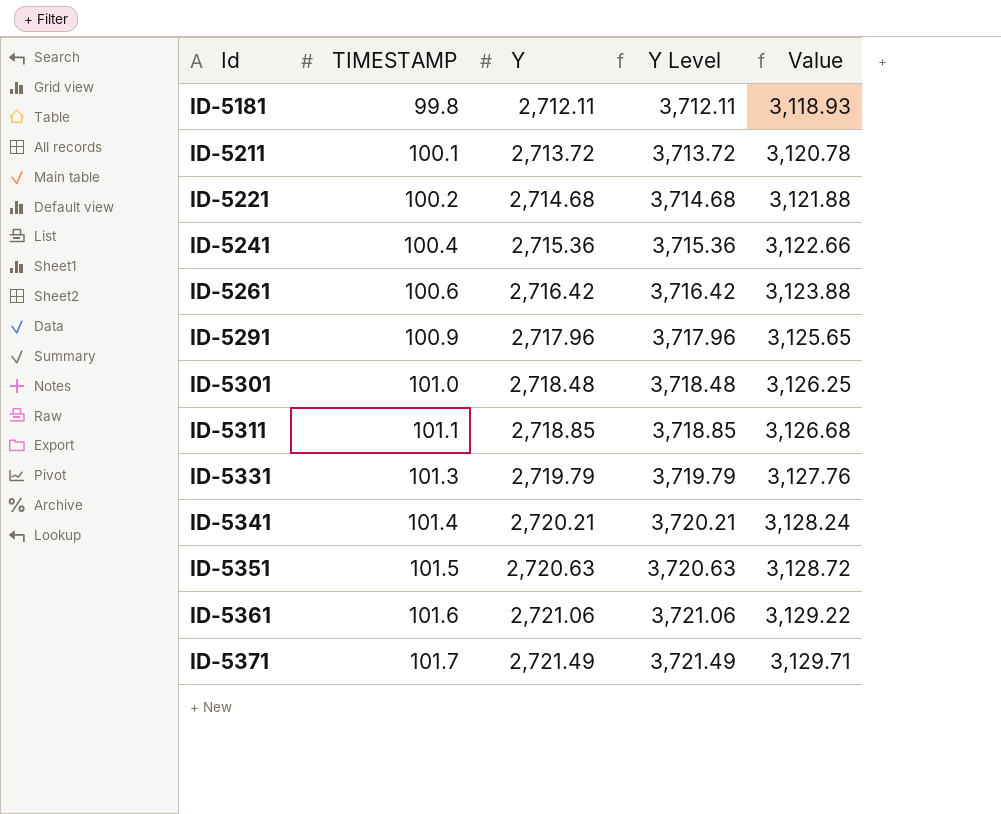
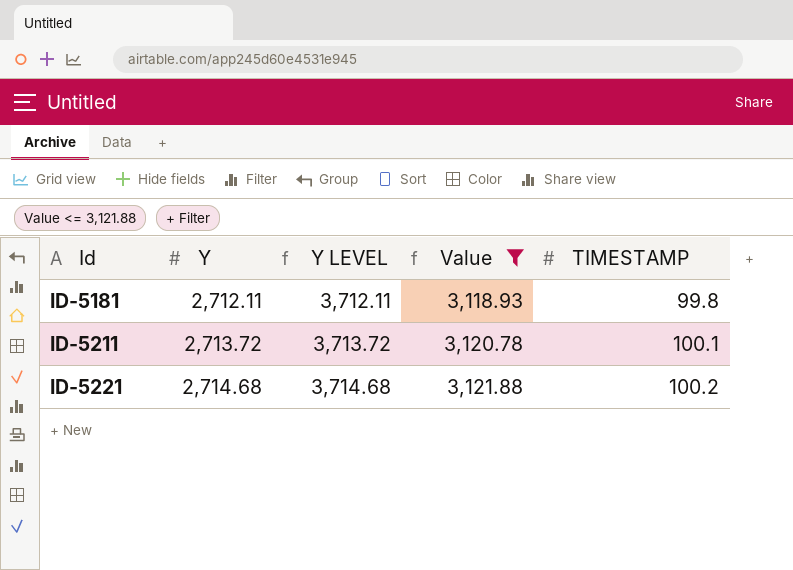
filter: none -> Value <= 3,121.88
column name: Y Level -> Y LEVEL
column TIMESTAMP | position: 2 -> 5

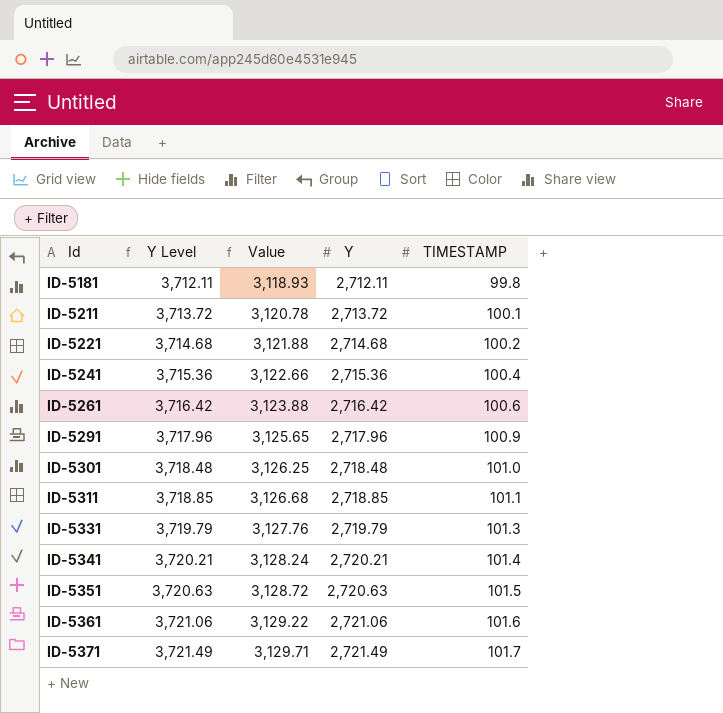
filter: Value <= 3,121.88 -> none
column name: Y LEVEL -> Y Level
column Y | position: 2 -> 4

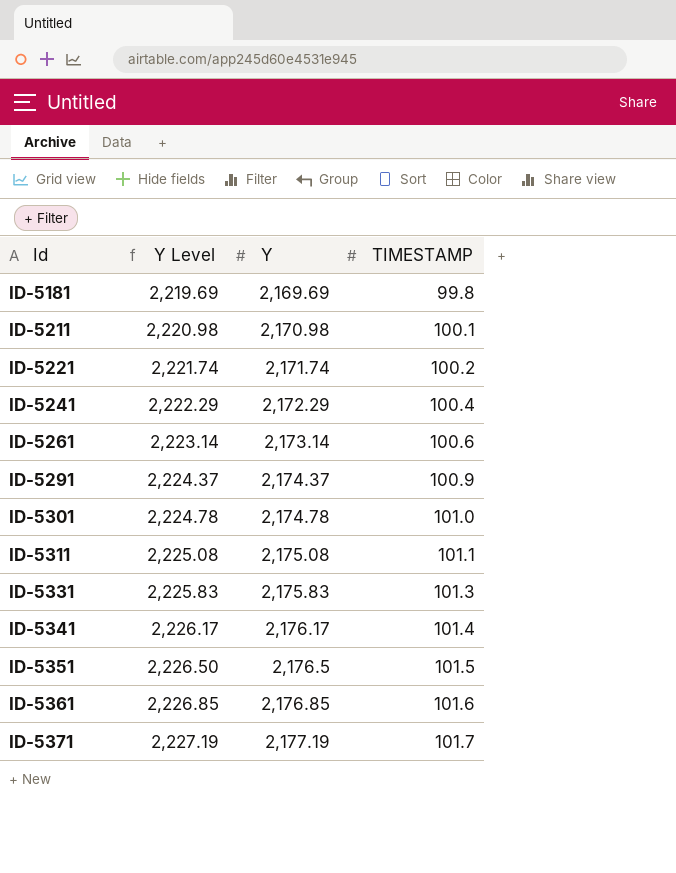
column Value | formula: [Y] * 1.15 -> none
column Y Level | formula: [Y] + 1000 -> [Y] + 50
ID-5181 | Y: 2,712.11 -> 2,169.69
ID-5211 | Y: 2,713.72 -> 2,170.98
ID-5221 | Y: 2,714.68 -> 2,171.74
ID-5241 | Y: 2,715.36 -> 2,172.29
ID-5261 | Y: 2,716.42 -> 2,173.14
ID-5291 | Y: 2,717.96 -> 2,174.37
ID-5301 | Y: 2,718.48 -> 2,174.78
ID-5311 | Y: 2,718.85 -> 2,175.08
ID-5331 | Y: 2,719.79 -> 2,175.83
ID-5341 | Y: 2,720.21 -> 2,176.17
ID-5351 | Y: 2,720.63 -> 2,176.5
ID-5361 | Y: 2,721.06 -> 2,176.85
ID-5371 | Y: 2,721.49 -> 2,177.19

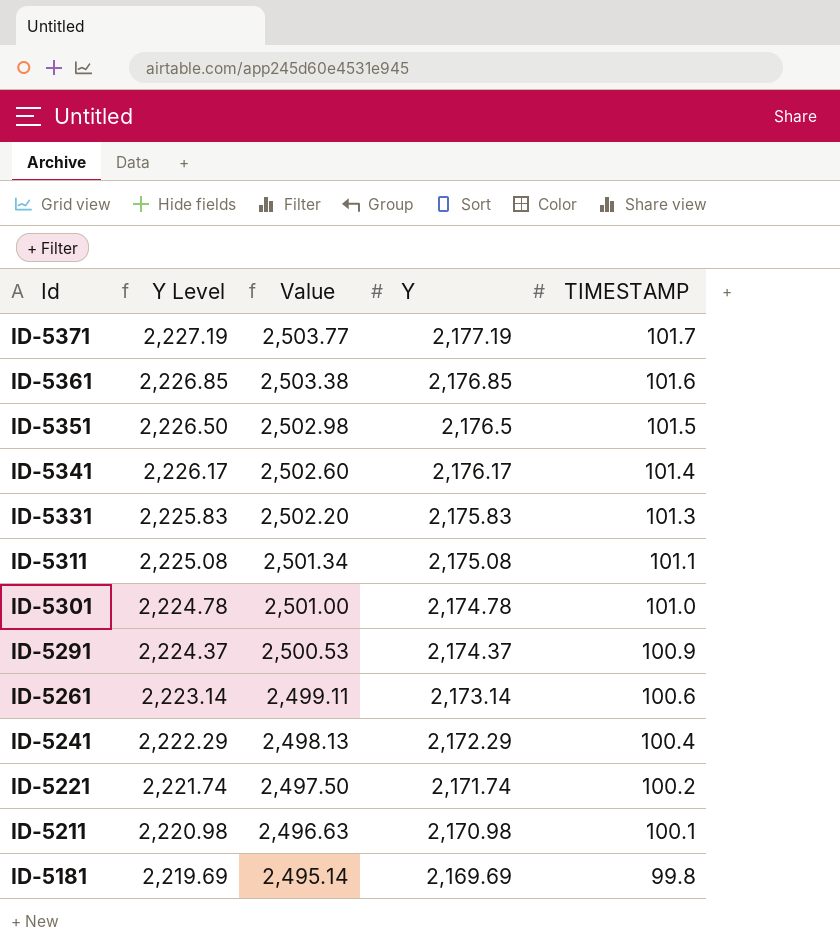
row order: Id ascending -> Id descending
column Value | formula: none -> [Y] * 1.15

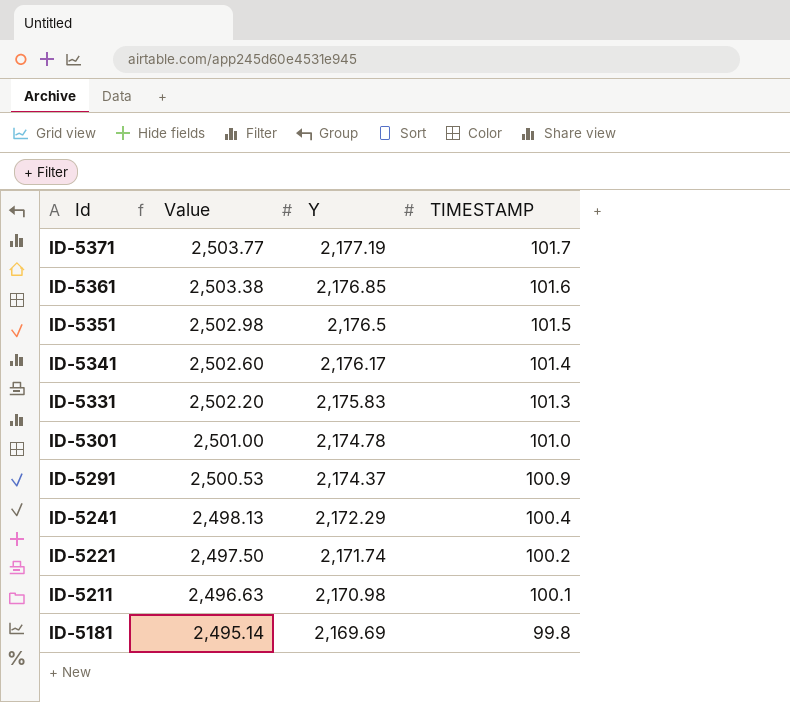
column Y Level | formula: [Y] + 50 -> none
row ID-5311: 2,225.08 | 2,501.34 | 2,175.08 | 101.1 -> none
row ID-5261: 2,223.14 | 2,499.11 | 2,173.14 | 100.6 -> none

